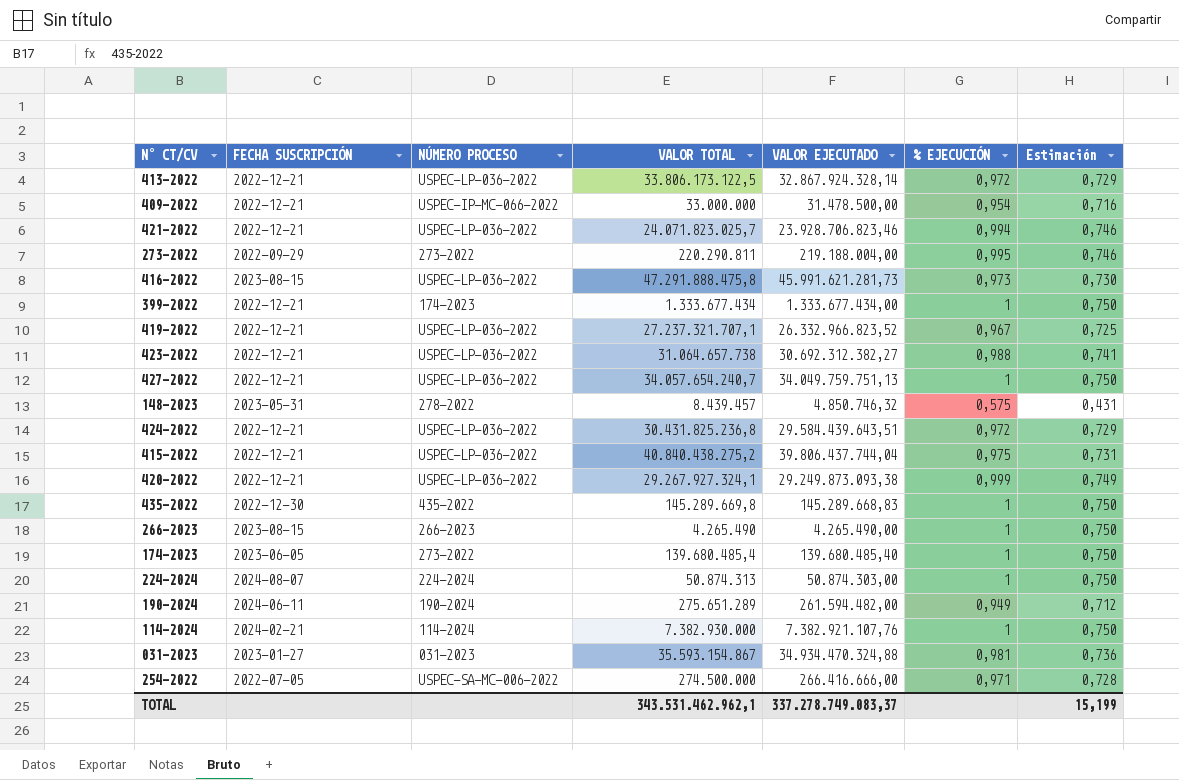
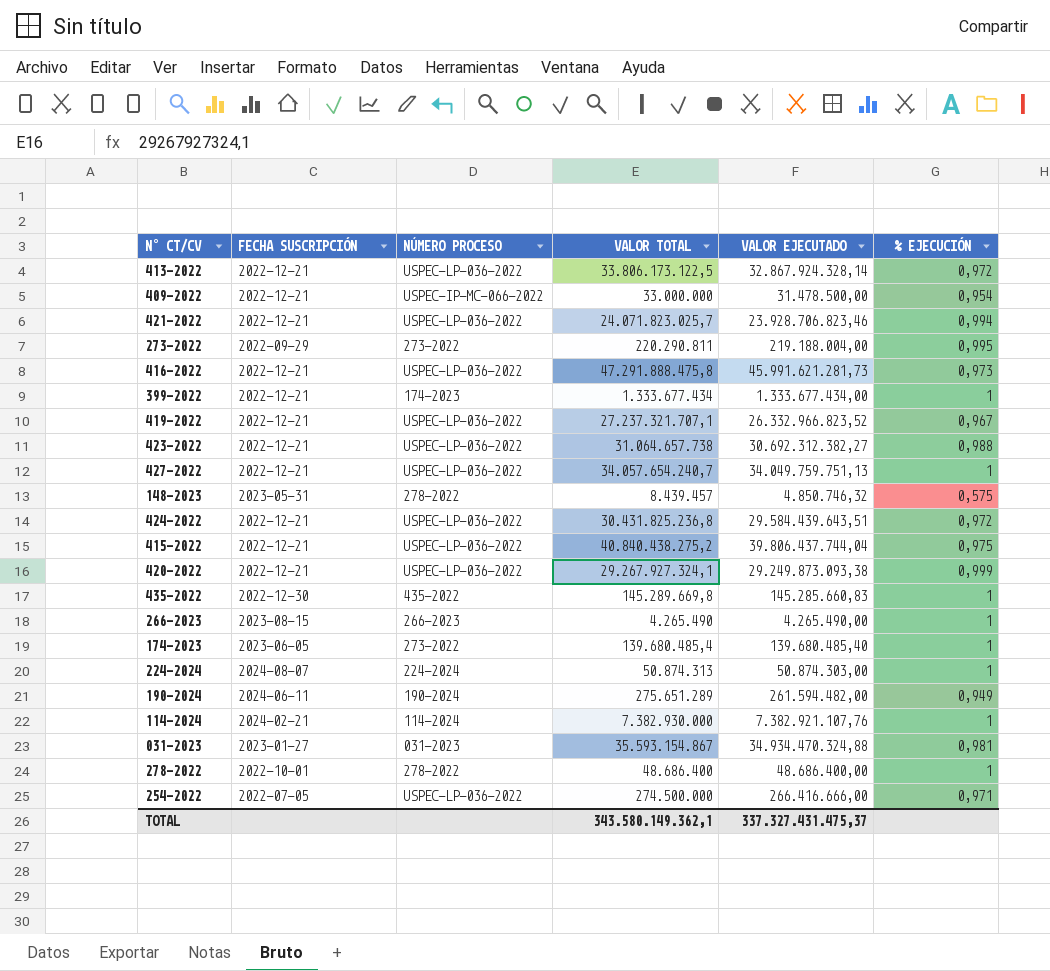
column Estimación | formula: [% EJECUCIÓN] * 0,75 -> none
416-2022 | FECHA SUSCRIPCIÓN: 2023-08-15 -> 2022-12-21
435-2022 | VALOR EJECUTADO: 145.289.668,83 -> 145.285.660,83
row 278-2022: none -> 2022-10-01 | 278-2022 | 48.686.400 | 48.686.400,00 | 1
254-2022 | NÚMERO PROCESO: USPEC-SA-MC-006-2022 -> USPEC-LP-036-2022
TOTAL | VALOR TOTAL: 343.531.462.962,1 -> 343.580.149.362,1
TOTAL | VALOR EJECUTADO: 337.278.749.083,37 -> 337.327.431.475,37

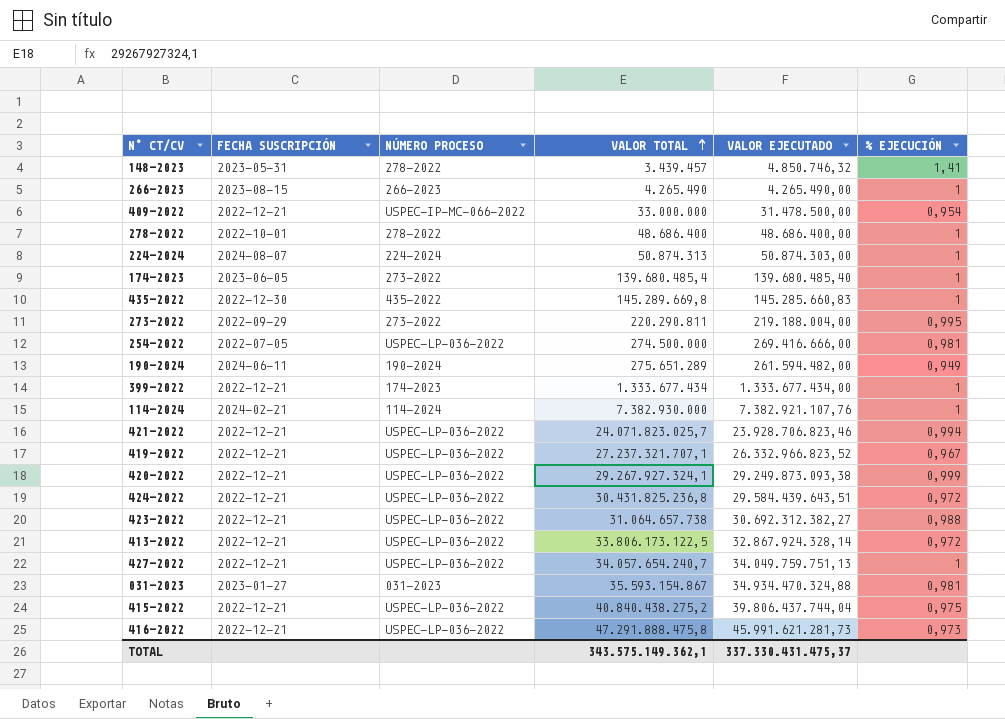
row order: none -> VALOR TOTAL ascending
148-2023 | VALOR TOTAL: 8.439.457 -> 3.439.457
148-2023 | % EJECUCIÓN: 0,575 -> 1,41
254-2022 | VALOR EJECUTADO: 266.416.666,00 -> 269.416.666,00
254-2022 | % EJECUCIÓN: 0,971 -> 0,981
TOTAL | VALOR TOTAL: 343.580.149.362,1 -> 343.575.149.362,1
TOTAL | VALOR EJECUTADO: 337.327.431.475,37 -> 337.330.431.475,37

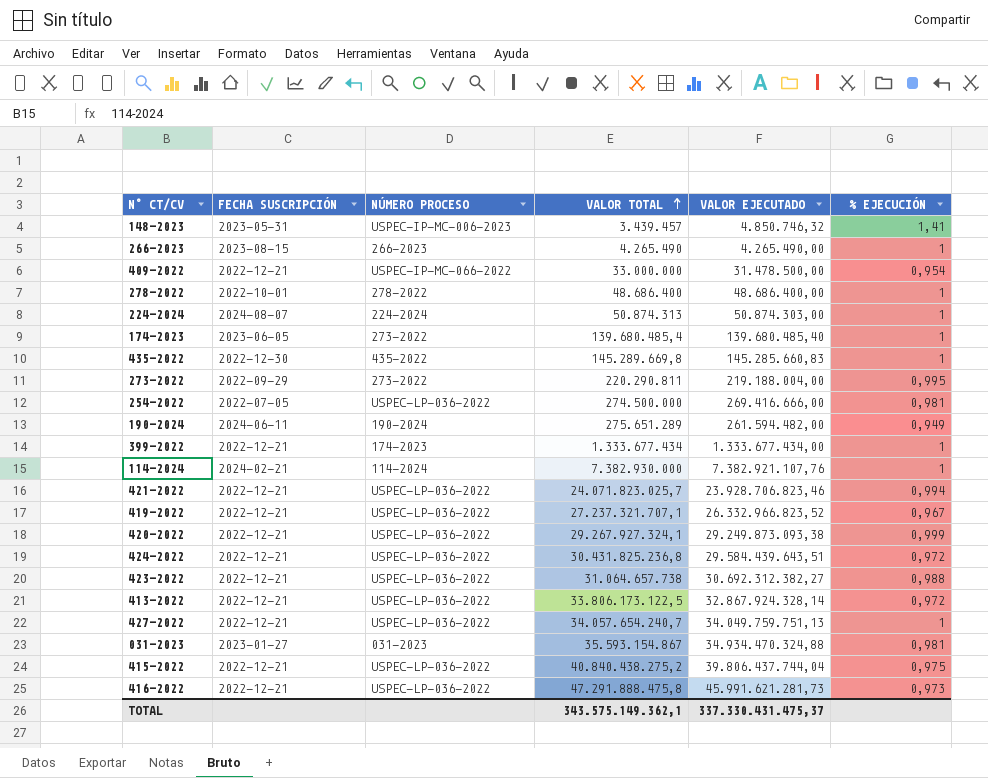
148-2023 | NÚMERO PROCESO: 278-2022 -> USPEC-IP-MC-006-2023

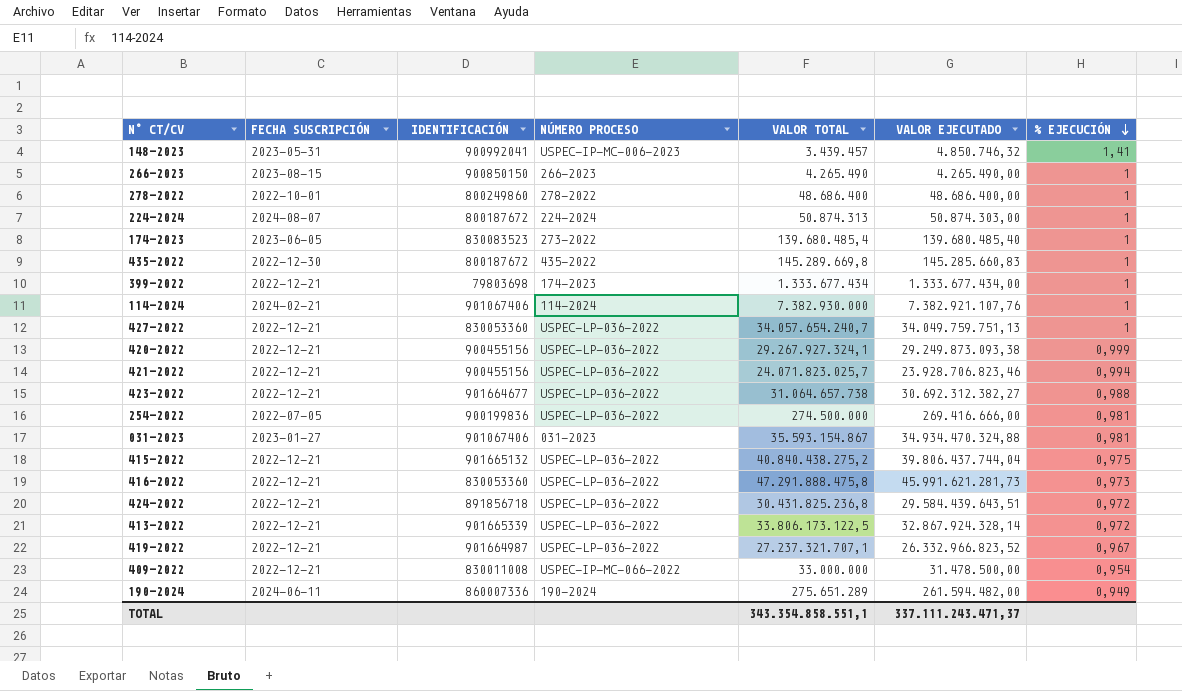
row order: VALOR TOTAL ascending -> % EJECUCIÓN descending
column IDENTIFICACIÓN | position: none -> 3
row 273-2022: 2022-09-29 | 273-2022 | 220.290.811 | 219.188.004,00 | 0,995 -> none
TOTAL | VALOR TOTAL: 343.575.149.362,1 -> 343.354.858.551,1
TOTAL | VALOR EJECUTADO: 337.330.431.475,37 -> 337.111.243.471,37

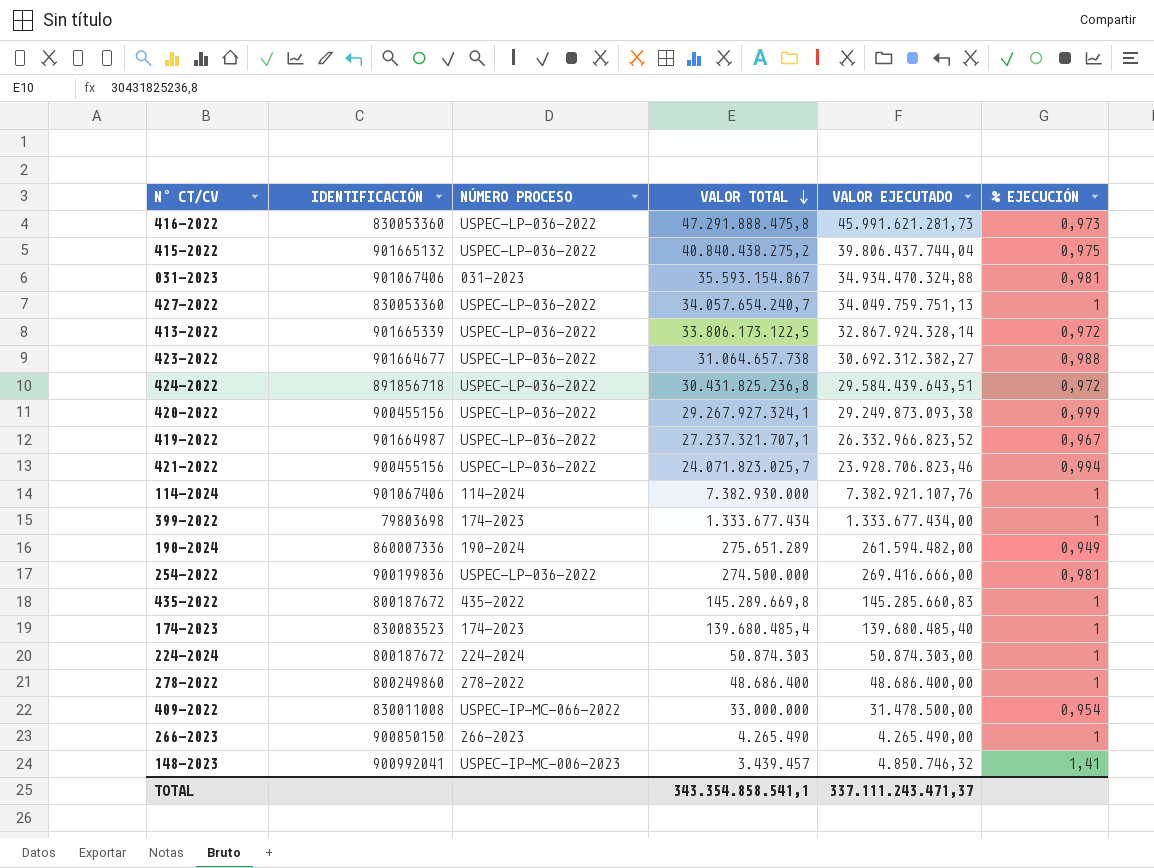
row order: % EJECUCIÓN descending -> VALOR TOTAL descending
column FECHA SUSCRIPCIÓN | position: 2 -> none
174-2023 | NÚMERO PROCESO: 273-2022 -> 174-2023
224-2024 | VALOR TOTAL: 50.874.313 -> 50.874.303
TOTAL | VALOR TOTAL: 343.354.858.551,1 -> 343.354.858.541,1

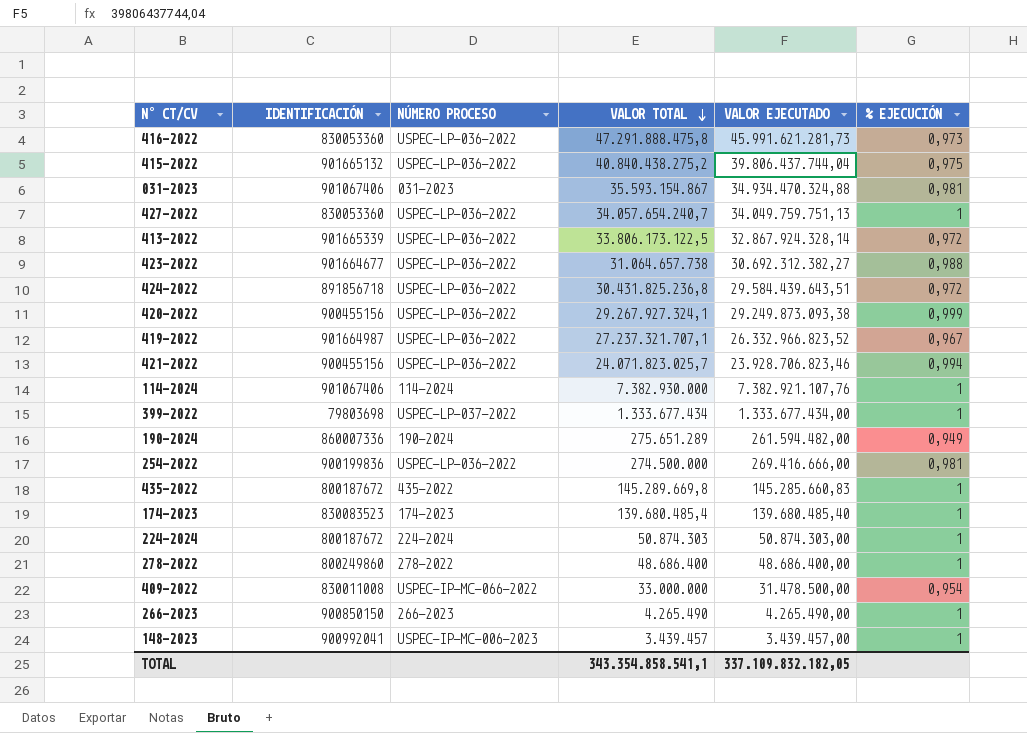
399-2022 | NÚMERO PROCESO: 174-2023 -> USPEC-LP-037-2022
148-2023 | VALOR EJECUTADO: 4.850.746,32 -> 3.439.457,00
148-2023 | % EJECUCIÓN: 1,41 -> 1
TOTAL | VALOR EJECUTADO: 337.111.243.471,37 -> 337.109.832.182,05

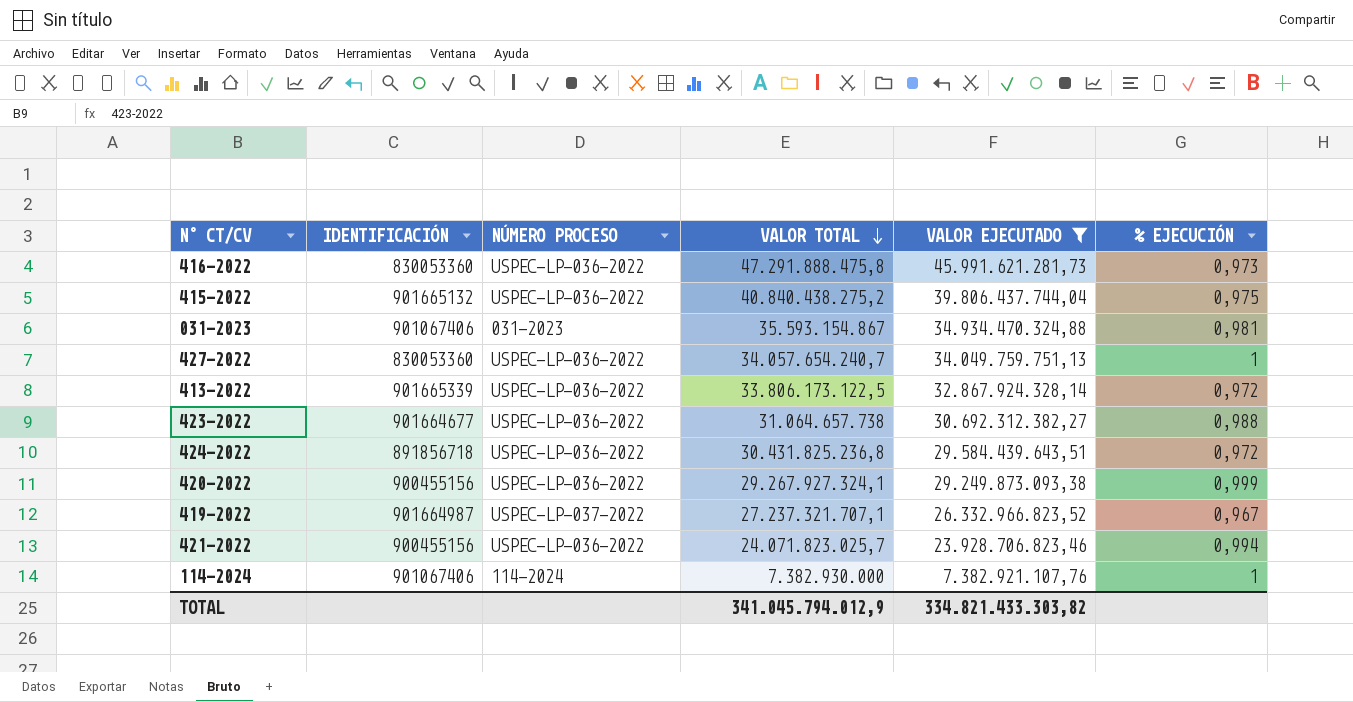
filter: none -> VALOR EJECUTADO >= 7.382.921.107,76
419-2022 | NÚMERO PROCESO: USPEC-LP-036-2022 -> USPEC-LP-037-2022
TOTAL | VALOR TOTAL: 343.354.858.541,1 -> 341.045.794.012,9
TOTAL | VALOR EJECUTADO: 337.109.832.182,05 -> 334.821.433.303,82

